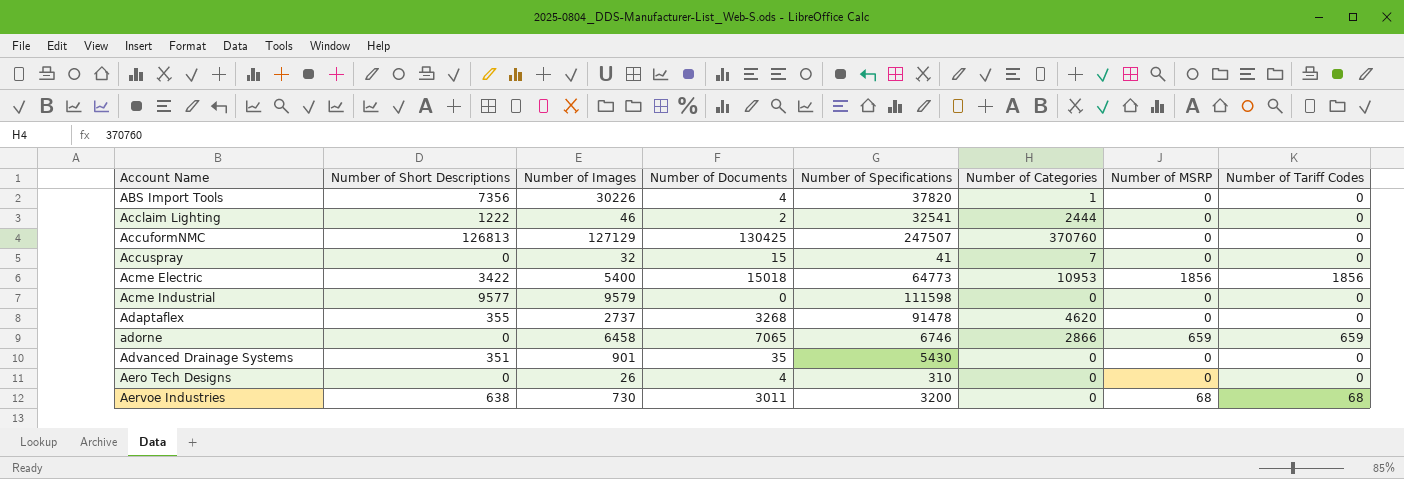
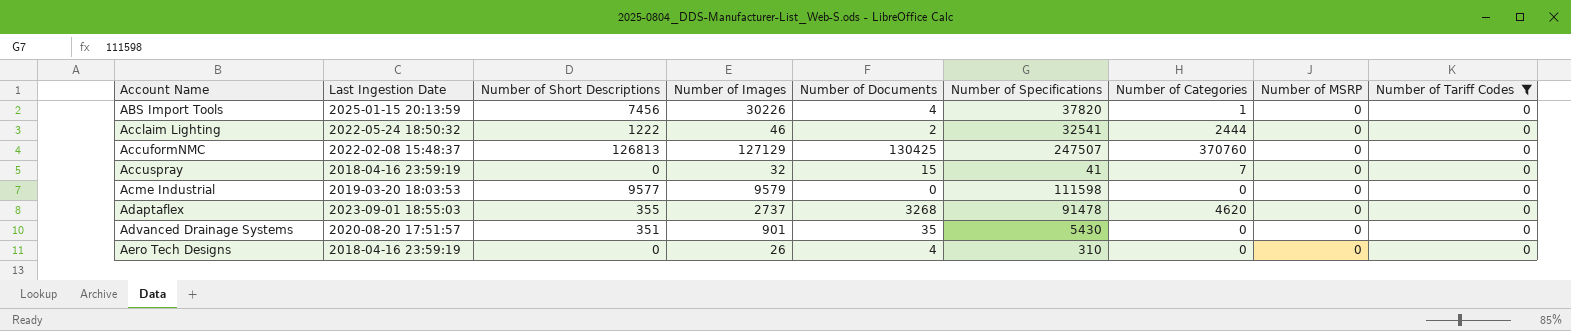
filter: none -> Number of Tariff Codes = 0
column Last Ingestion Date | position: none -> 2
ABS Import Tools | Number of Short Descriptions: 7356 -> 7456

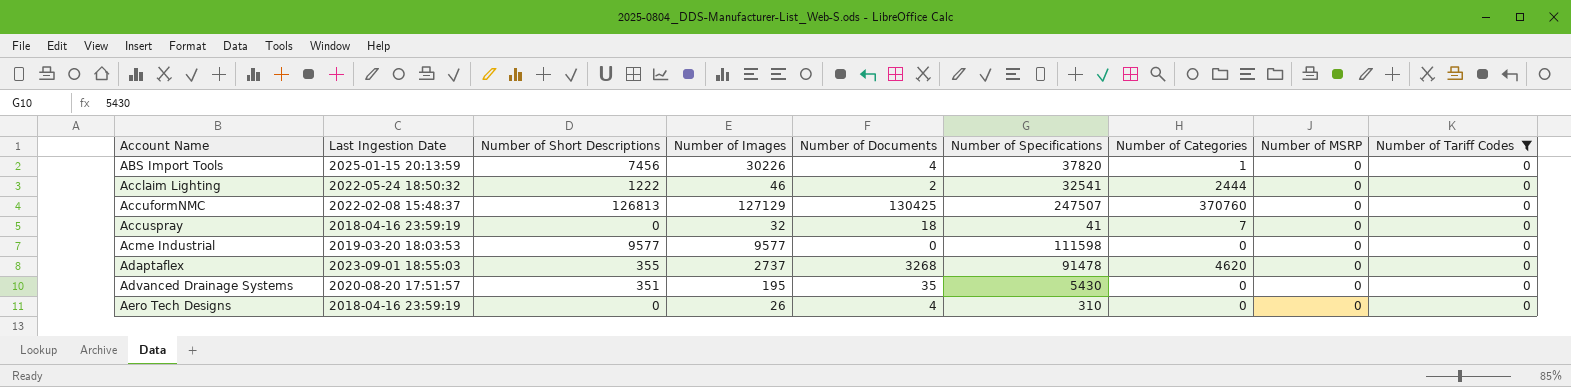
Accuspray | Number of Documents: 15 -> 18
Acme Industrial | Number of Images: 9579 -> 9577
Advanced Drainage Systems | Number of Images: 901 -> 195

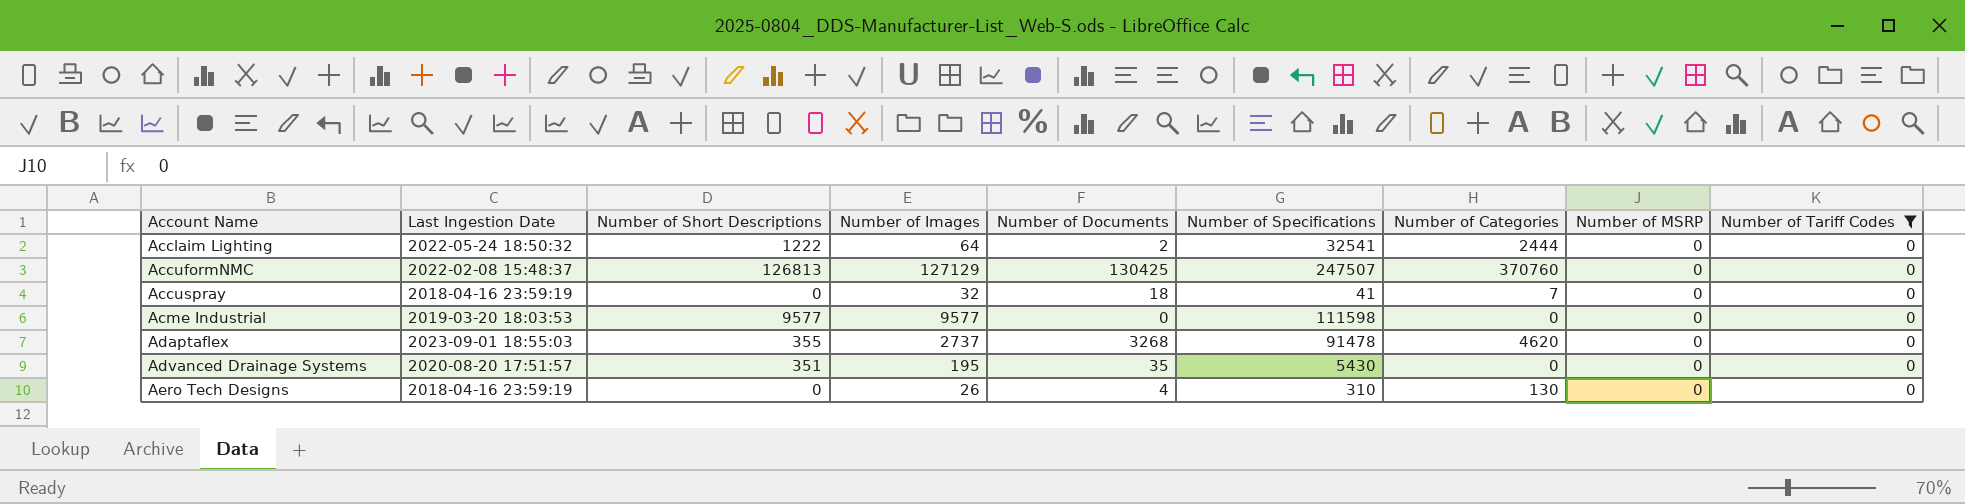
row ABS Import Tools: 2025-01-15 20:13:59 | 7456 | 30226 | 4 | 37820 | 1 | 0 | 0 -> none
Acclaim Lighting | Number of Images: 46 -> 64
Aero Tech Designs | Number of Categories: 0 -> 130

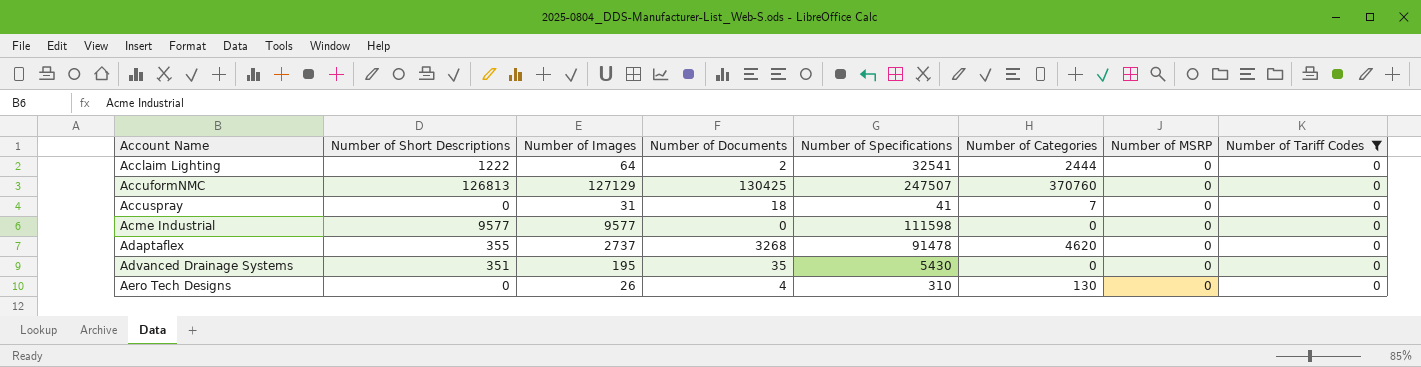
column Last Ingestion Date | position: 2 -> none
Accuspray | Number of Images: 32 -> 31

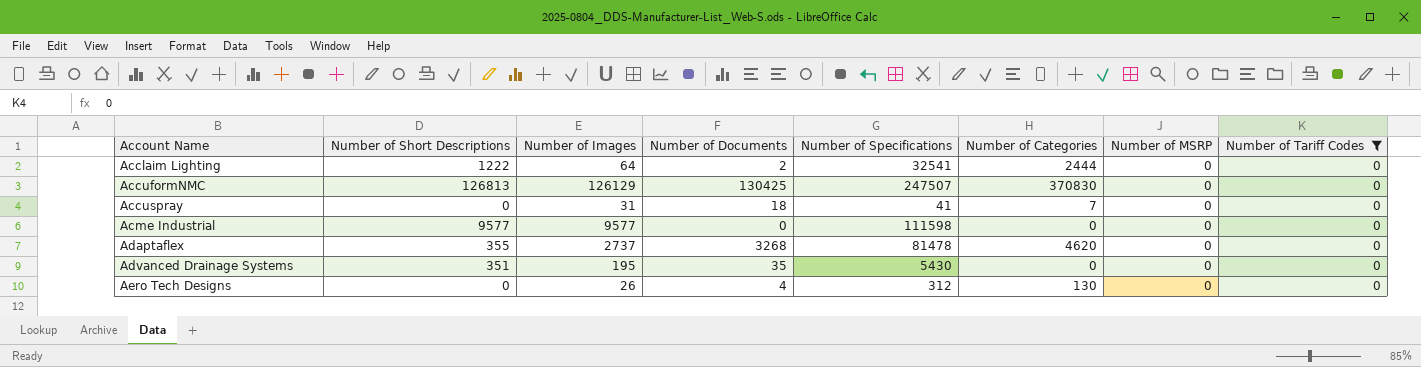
AccuformNMC | Number of Images: 127129 -> 126129
AccuformNMC | Number of Categories: 370760 -> 370830
Adaptaflex | Number of Specifications: 91478 -> 81478
Aero Tech Designs | Number of Specifications: 310 -> 312

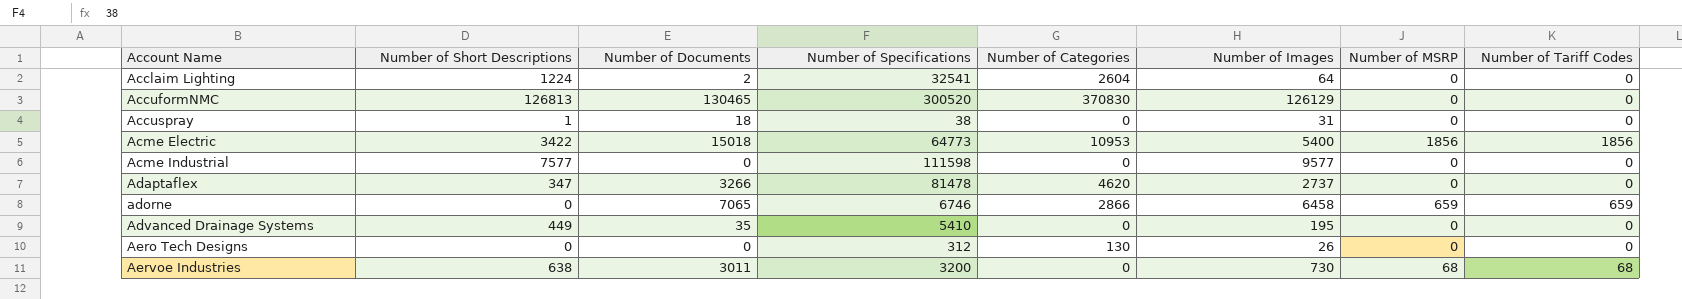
filter: Number of Tariff Codes = 0 -> none
column Number of Images | position: 3 -> 6
Acclaim Lighting | Number of Short Descriptions: 1222 -> 1224
Acclaim Lighting | Number of Categories: 2444 -> 2604
AccuformNMC | Number of Documents: 130425 -> 130465
AccuformNMC | Number of Specifications: 247507 -> 300520
Accuspray | Number of Short Descriptions: 0 -> 1
Accuspray | Number of Specifications: 41 -> 38
Accuspray | Number of Categories: 7 -> 0
Acme Industrial | Number of Short Descriptions: 9577 -> 7577
Adaptaflex | Number of Short Descriptions: 355 -> 347
Adaptaflex | Number of Documents: 3268 -> 3266
Advanced Drainage Systems | Number of Short Descriptions: 351 -> 449
Advanced Drainage Systems | Number of Specifications: 5430 -> 5410
Aero Tech Designs | Number of Documents: 4 -> 0

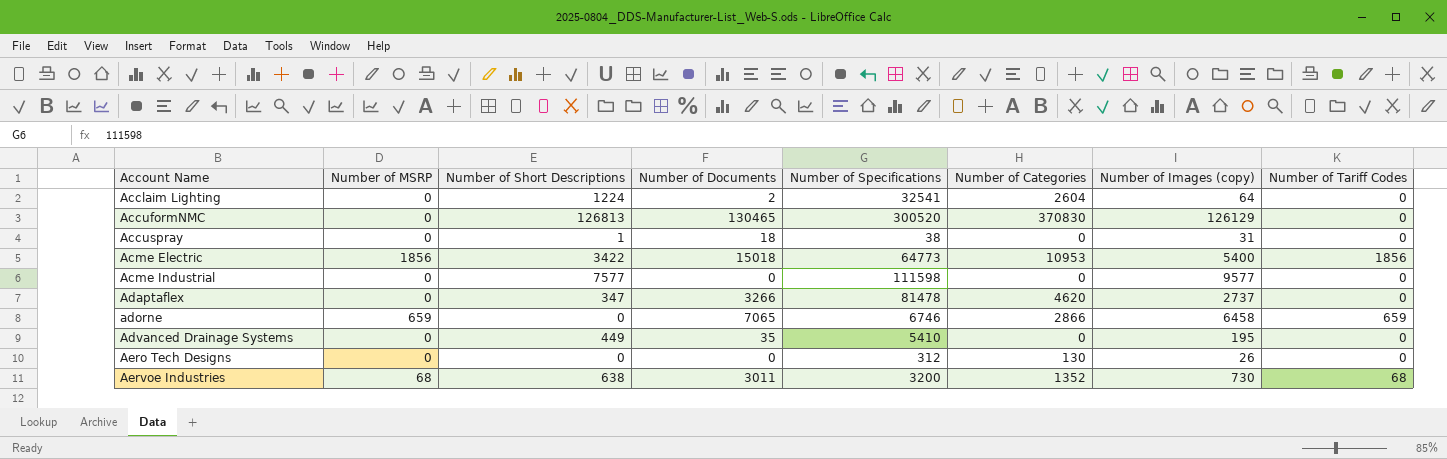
column Number of MSRP | position: 7 -> 2
column name: Number of Images -> Number of Images (copy)
Aervoe Industries | Number of Categories: 0 -> 1352

